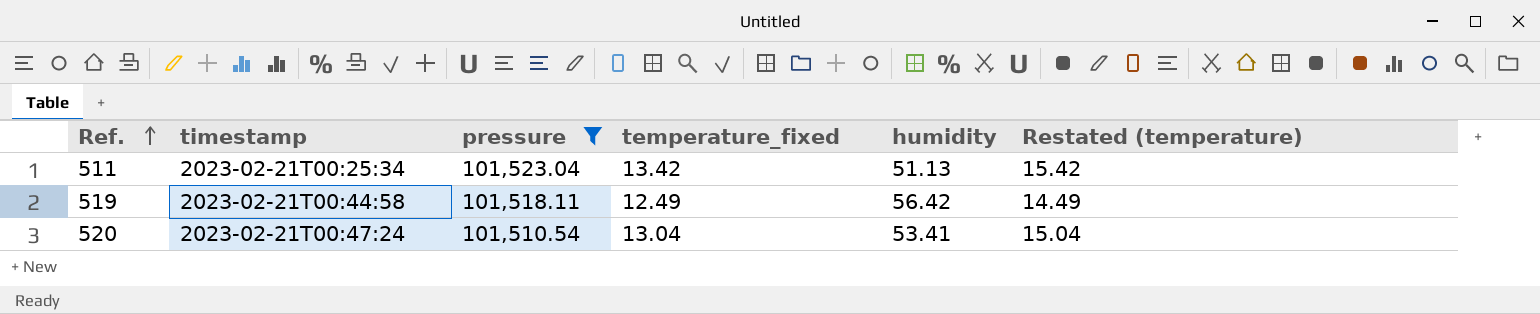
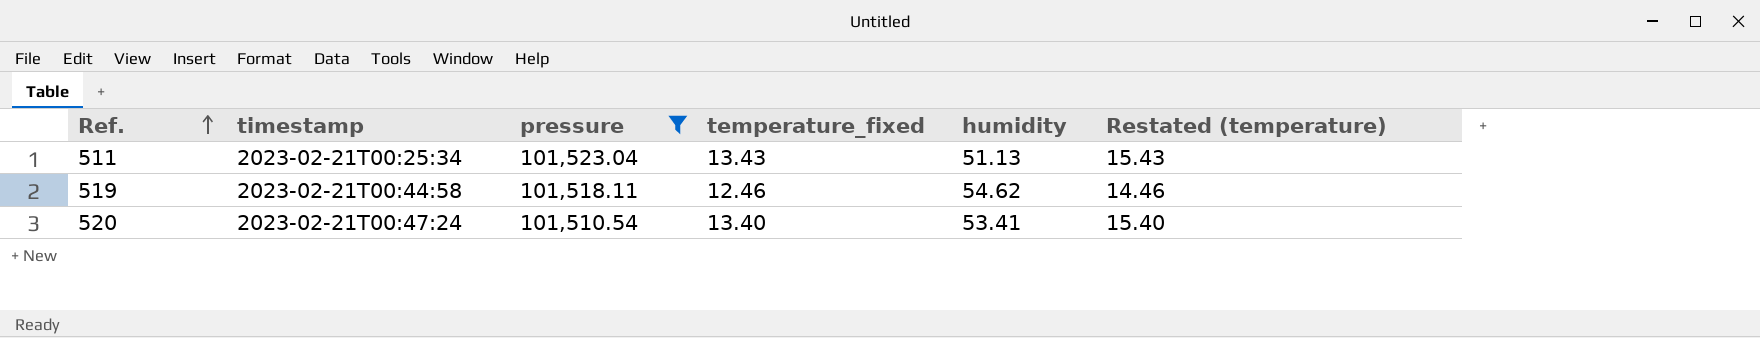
511 | temperature_fixed: 13.42 -> 13.43
511 | Restated (temperature): 15.42 -> 15.43
519 | temperature_fixed: 12.49 -> 12.46
519 | humidity: 56.42 -> 54.62
519 | Restated (temperature): 14.49 -> 14.46
520 | temperature_fixed: 13.04 -> 13.40
520 | Restated (temperature): 15.04 -> 15.40

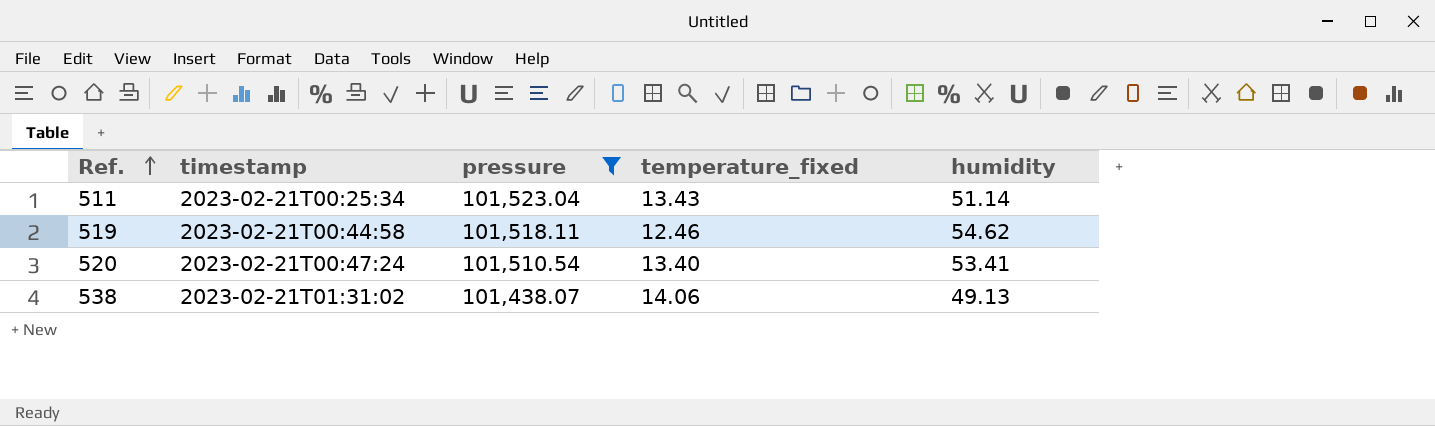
column Restated (temperature) | formula: [temperature_fixed] + 2 -> none
511 | humidity: 51.13 -> 51.14
row 538: none -> 2023-02-21T01:31:02 | 101,438.07 | 14.06 | 49.13

